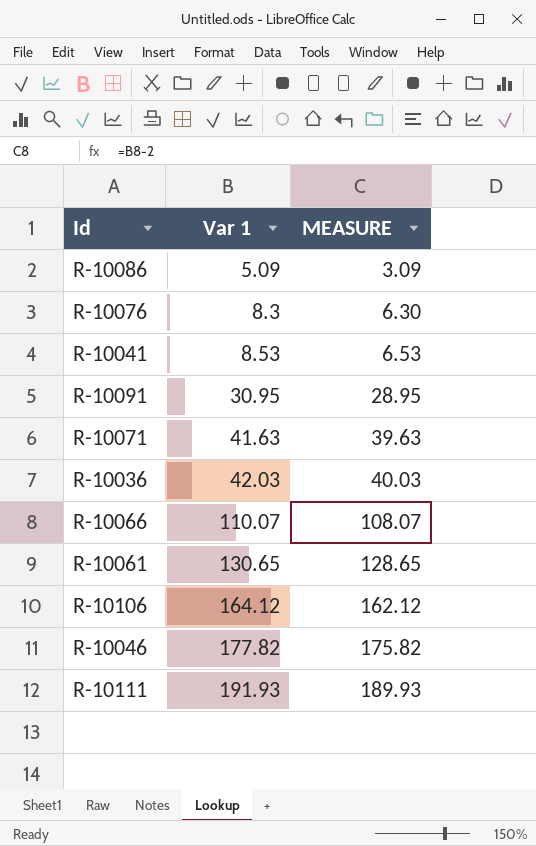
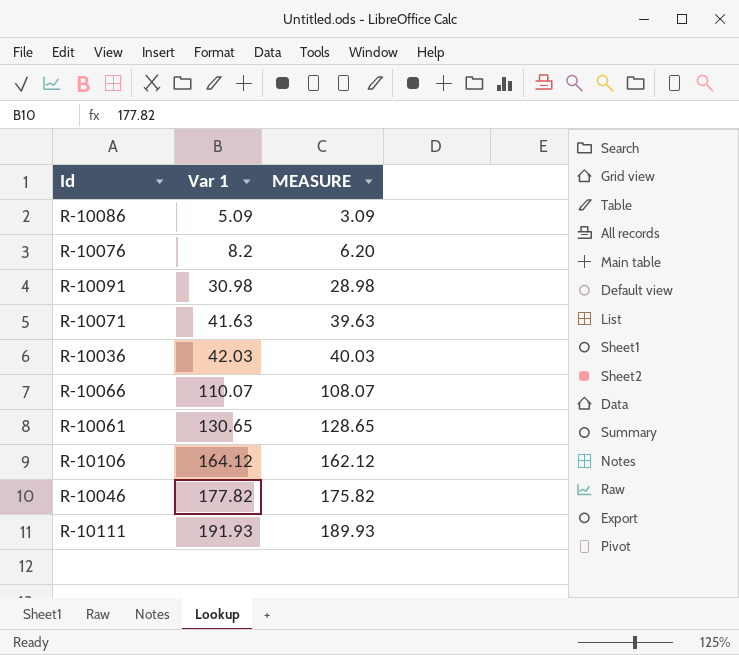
row R-10041: 8.53 | 6.53 -> none
R-10076 | Var 1: 8.3 -> 8.2
R-10076 | MEASURE: 6.30 -> 6.20
R-10091 | Var 1: 30.95 -> 30.98
R-10091 | MEASURE: 28.95 -> 28.98

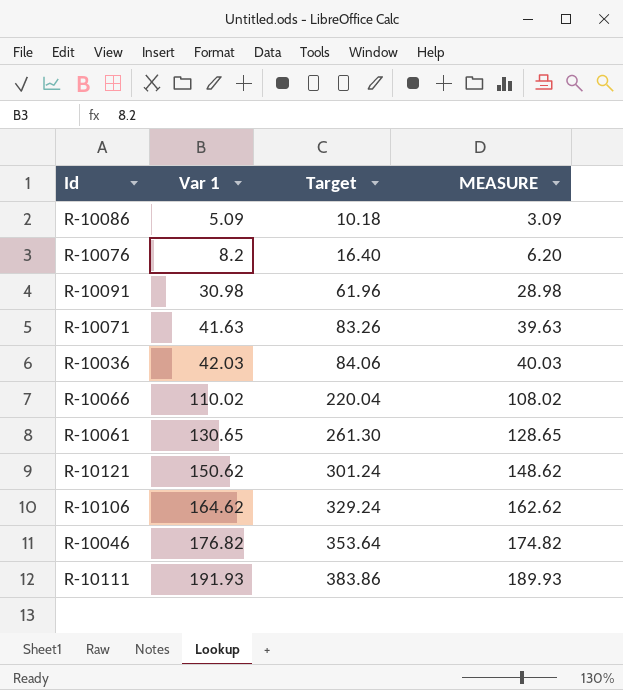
column Target | formula: none -> [Var 1] * 2
R-10066 | Var 1: 110.07 -> 110.02
R-10066 | MEASURE: 108.07 -> 108.02
row R-10121: none -> 150.62 | 301.24 | 148.62
R-10106 | Var 1: 164.12 -> 164.62
R-10106 | MEASURE: 162.12 -> 162.62
R-10046 | Var 1: 177.82 -> 176.82
R-10046 | MEASURE: 175.82 -> 174.82

